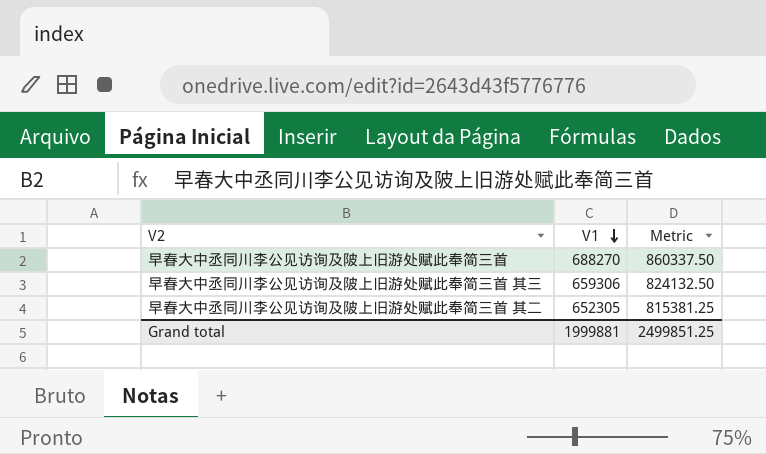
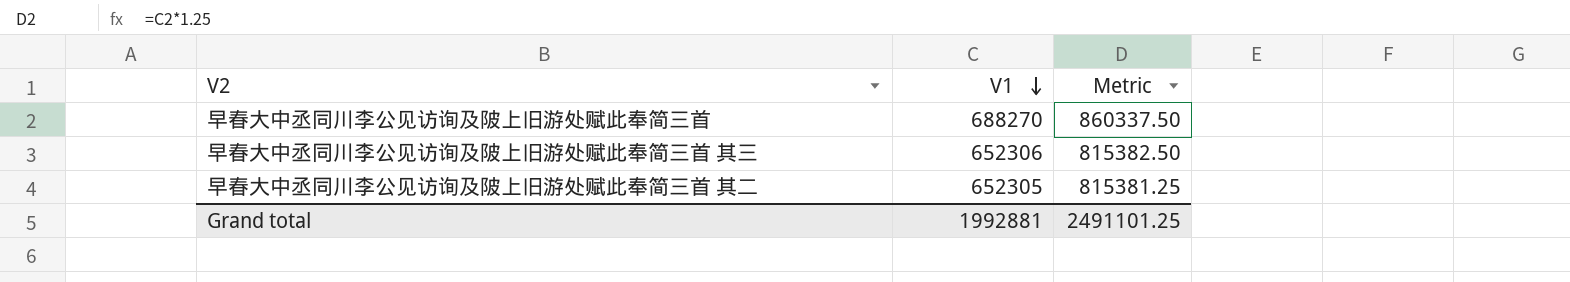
早春大中丞同川李公见访询及陂上旧游处赋此奉简三首 其三 | V1: 659306 -> 652306
早春大中丞同川李公见访询及陂上旧游处赋此奉简三首 其三 | Metric: 824132.50 -> 815382.50
Grand total | V1: 1999881 -> 1992881
Grand total | Metric: 2499851.25 -> 2491101.25

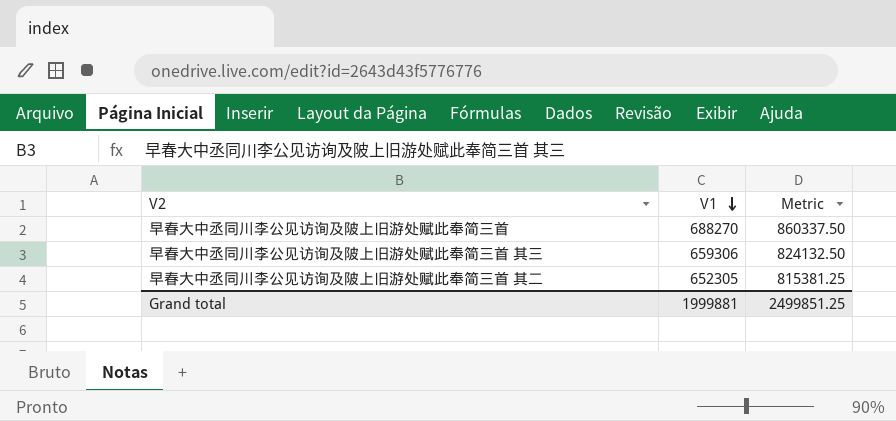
早春大中丞同川李公见访询及陂上旧游处赋此奉简三首 其三 | V1: 652306 -> 659306
早春大中丞同川李公见访询及陂上旧游处赋此奉简三首 其三 | Metric: 815382.50 -> 824132.50
Grand total | V1: 1992881 -> 1999881
Grand total | Metric: 2491101.25 -> 2499851.25

